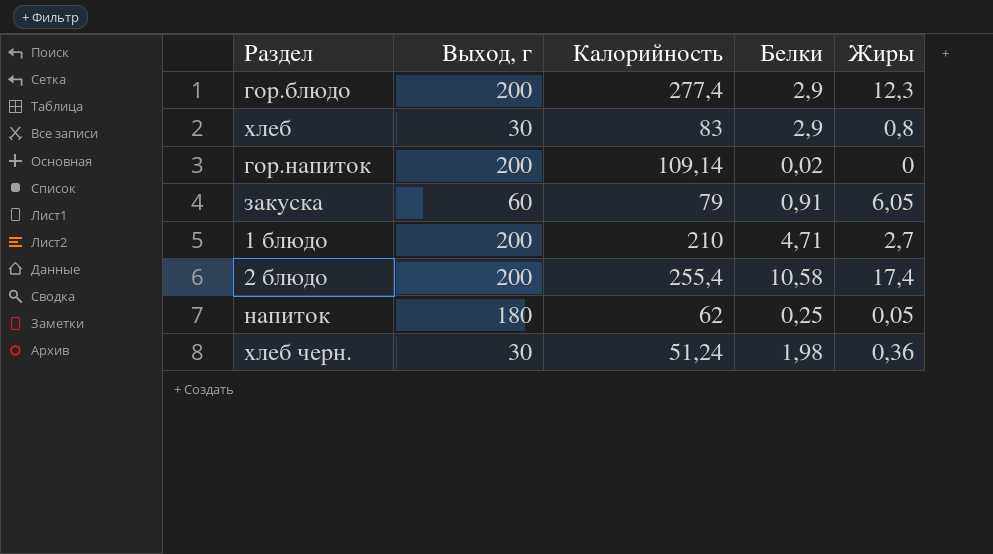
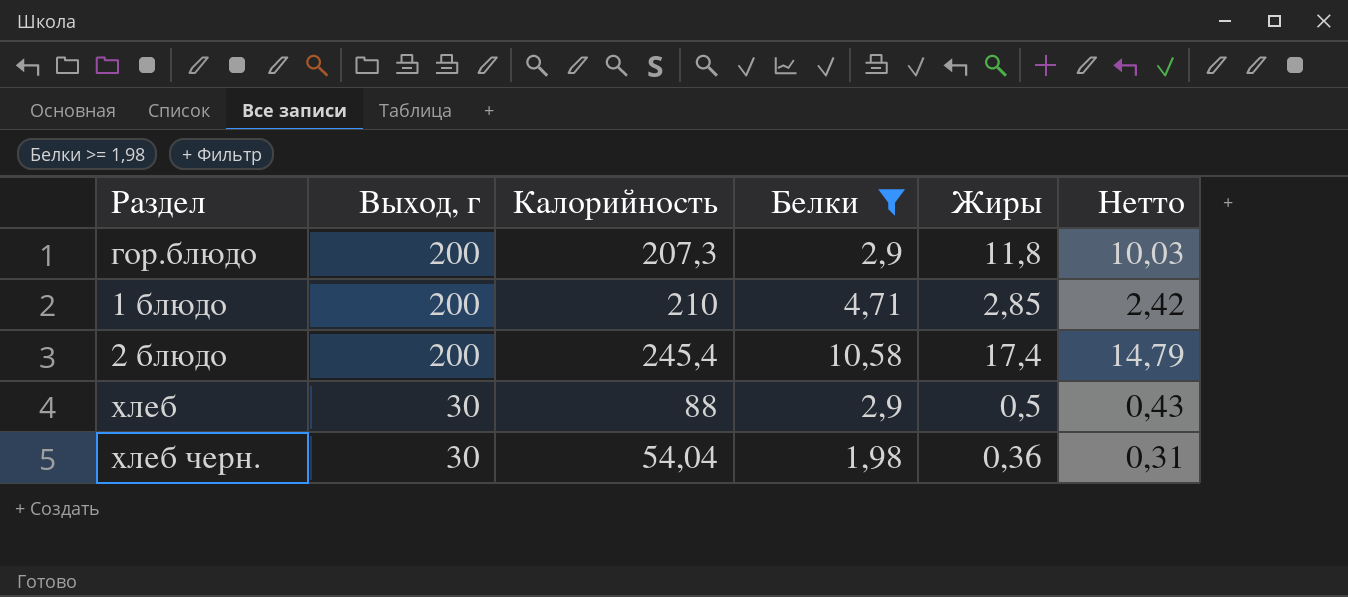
filter: none -> Белки >= 1,98
row order: none -> Выход, г descending
column Нетто | formula: none -> [Жиры] * 0,85
гор.блюдо | Калорийность: 277,4 -> 207,3
гор.блюдо | Жиры: 12,3 -> 11,8
1 блюдо | Жиры: 2,7 -> 2,85
2 блюдо | Калорийность: 255,4 -> 245,4
хлеб | Калорийность: 83 -> 88
хлеб | Жиры: 0,8 -> 0,5
хлеб черн. | Калорийность: 51,24 -> 54,04

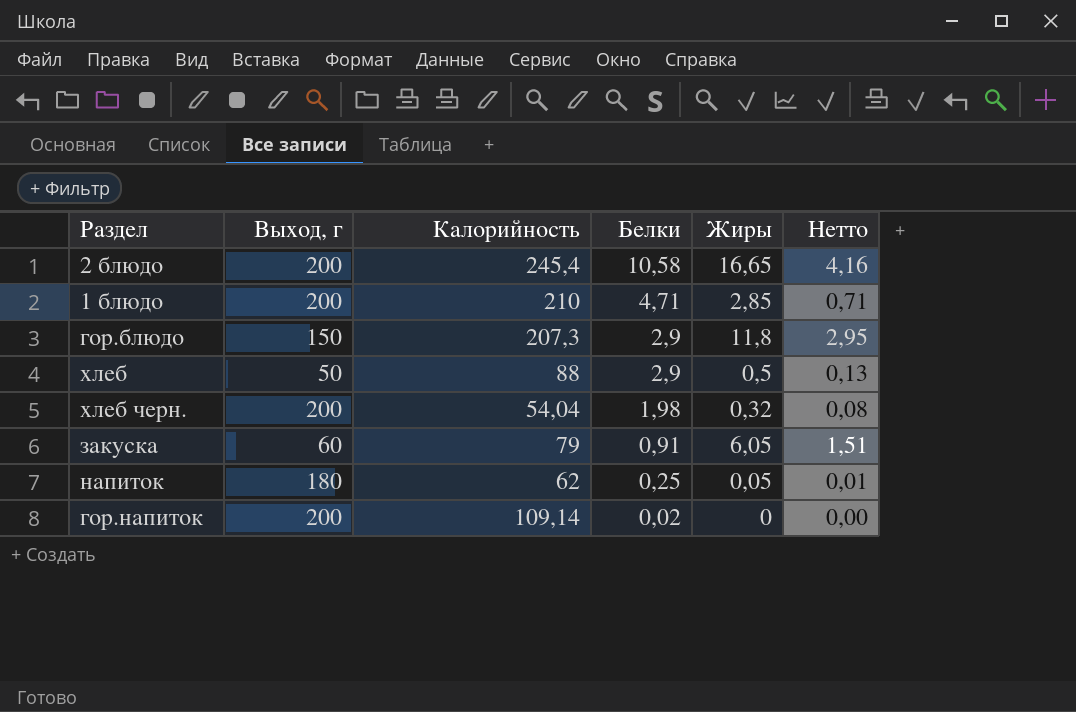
filter: Белки >= 1,98 -> none
row order: Выход, г descending -> Белки descending
column Нетто | formula: [Жиры] * 0,85 -> [Жиры] * 0,25
2 блюдо | Жиры: 17,4 -> 16,65
гор.блюдо | Выход, г: 200 -> 150
хлеб | Выход, г: 30 -> 50
хлеб черн. | Выход, г: 30 -> 200
хлеб черн. | Жиры: 0,36 -> 0,32

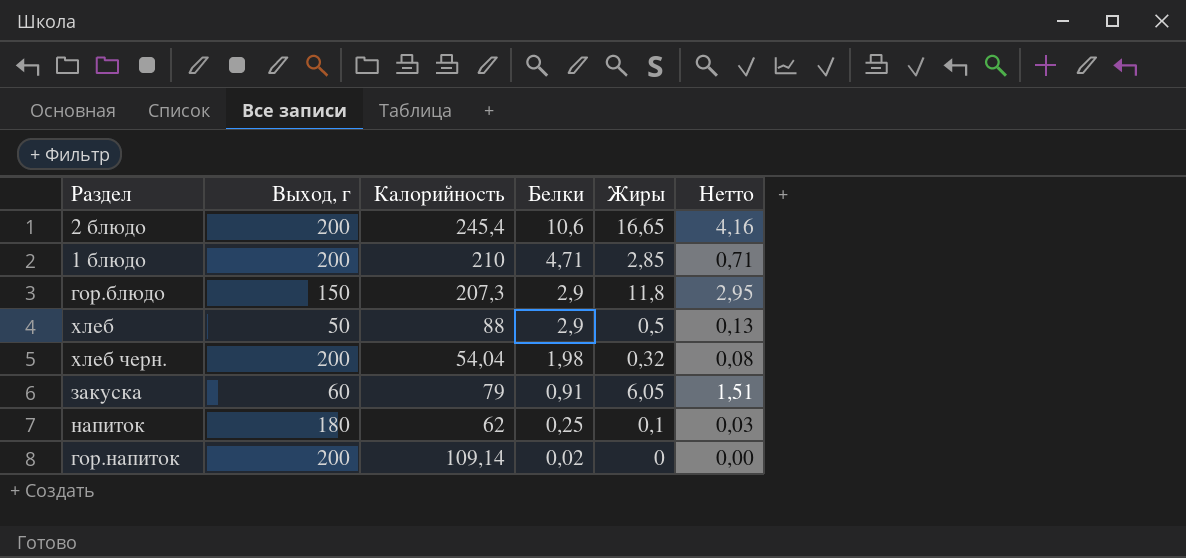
2 блюдо | Белки: 10,58 -> 10,6
напиток | Жиры: 0,05 -> 0,1
напиток | Нетто: 0,01 -> 0,03

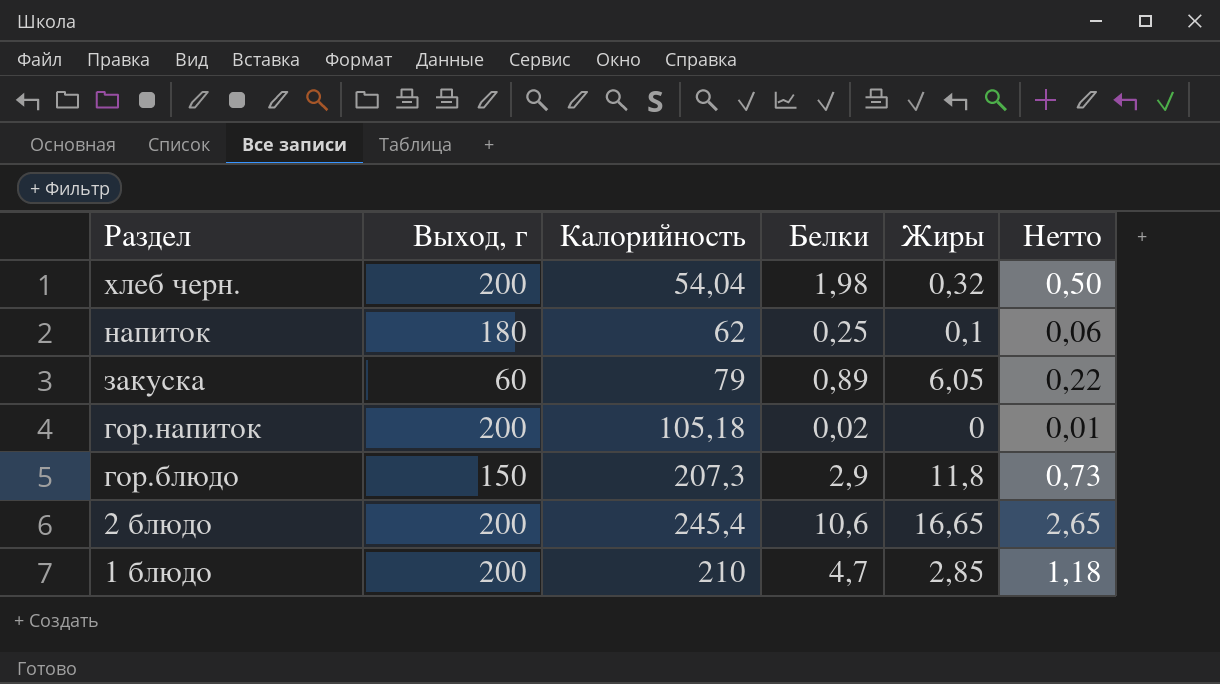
row order: Белки descending -> Раздел descending
column Нетто | formula: [Жиры] * 0,25 -> [Белки] * 0,25
row хлеб: 50 | 88 | 2,9 | 0,5 | 0,13 -> none
закуска | Белки: 0,91 -> 0,89
гор.напиток | Калорийность: 109,14 -> 105,18
1 блюдо | Белки: 4,71 -> 4,7

